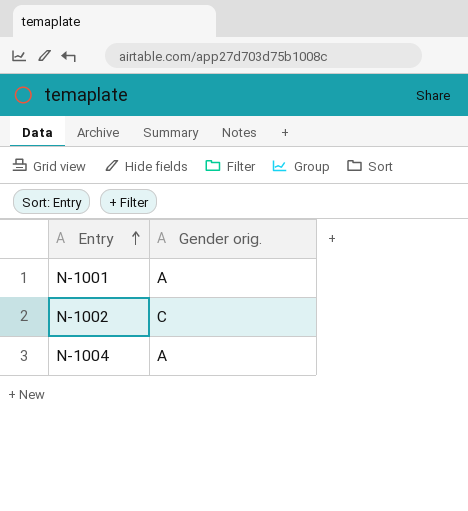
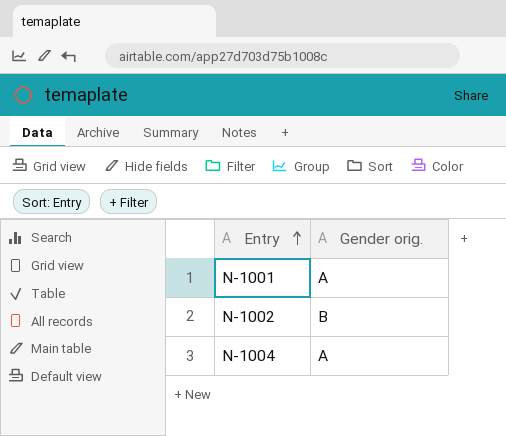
N-1002 | Gender orig.: C -> B

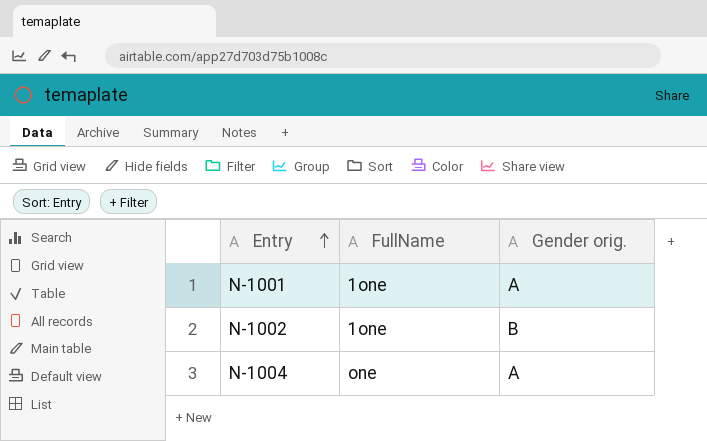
column FullName | position: none -> 2

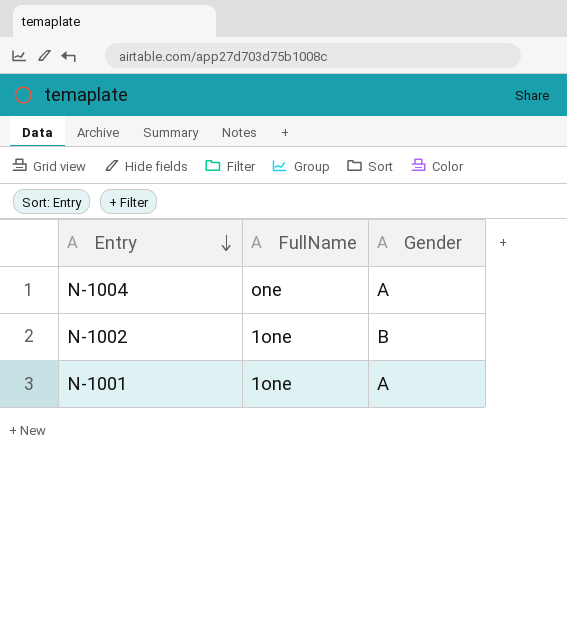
row order: Entry ascending -> Entry descending
column name: Gender orig. -> Gender

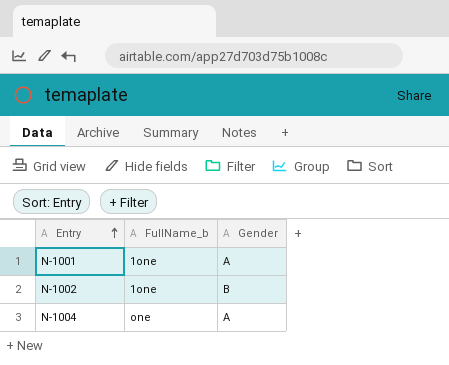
row order: Entry descending -> Entry ascending
column name: FullName -> FullName_b

